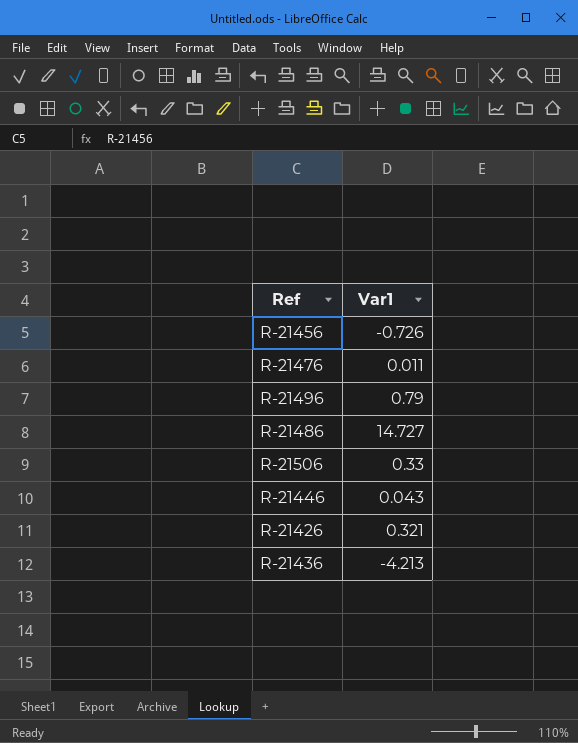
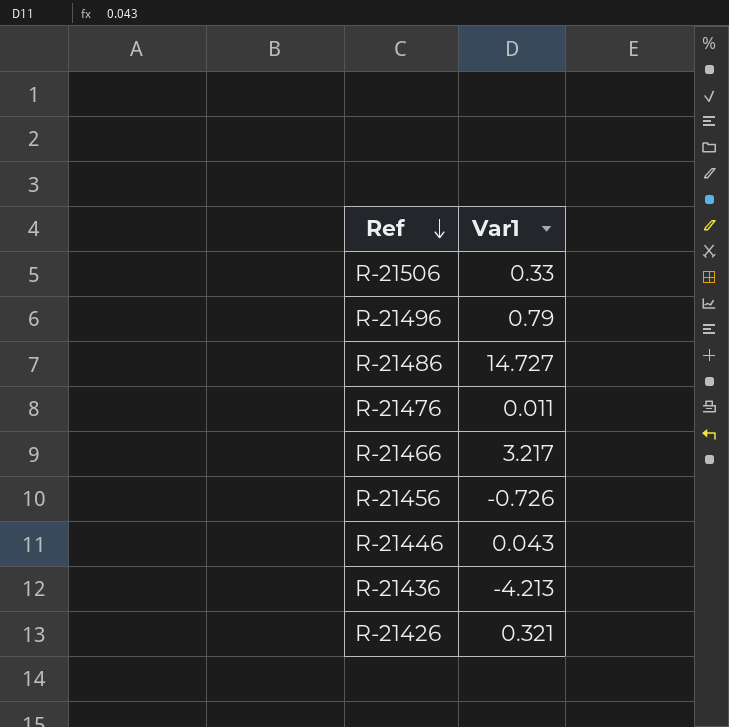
row order: none -> Ref descending
row R-21466: none -> 3.217

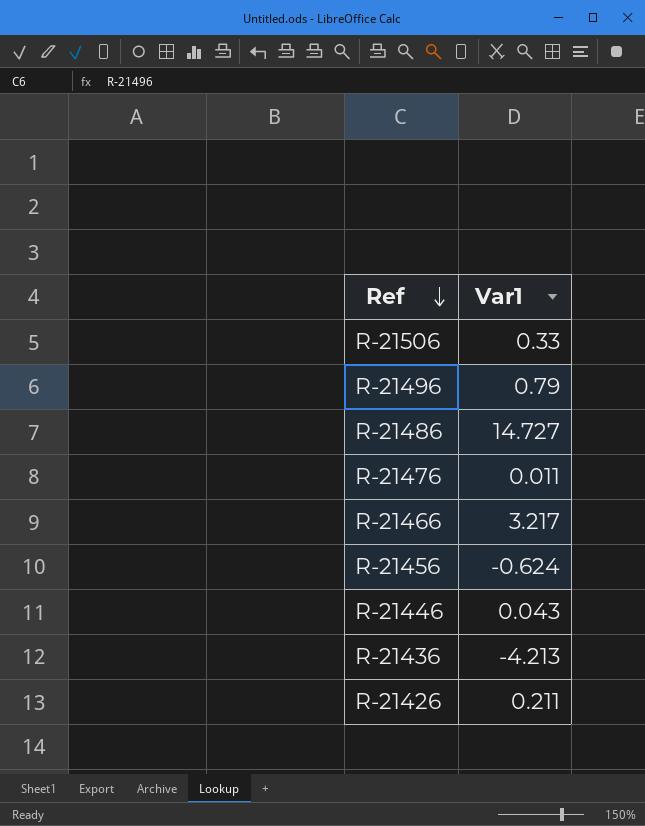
R-21456 | Var1: -0.726 -> -0.624
R-21426 | Var1: 0.321 -> 0.211

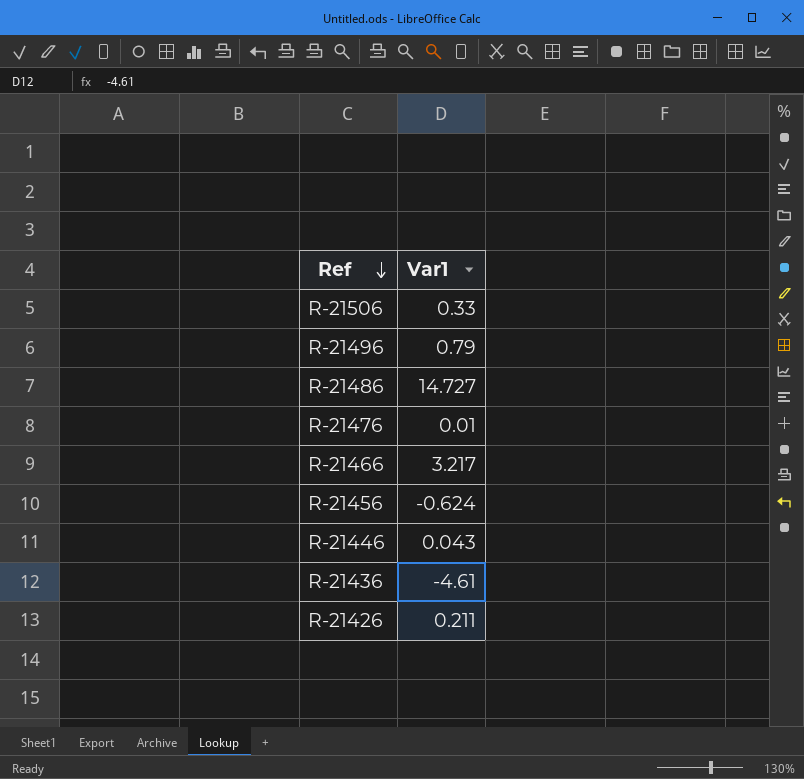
R-21476 | Var1: 0.011 -> 0.01
R-21436 | Var1: -4.213 -> -4.61

